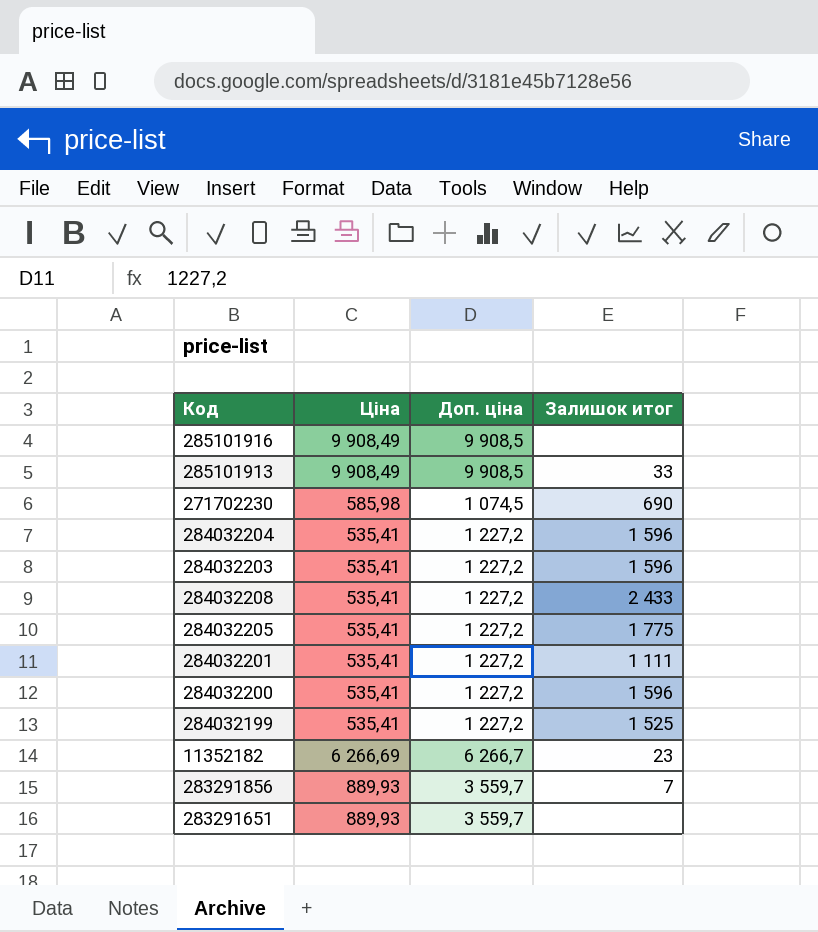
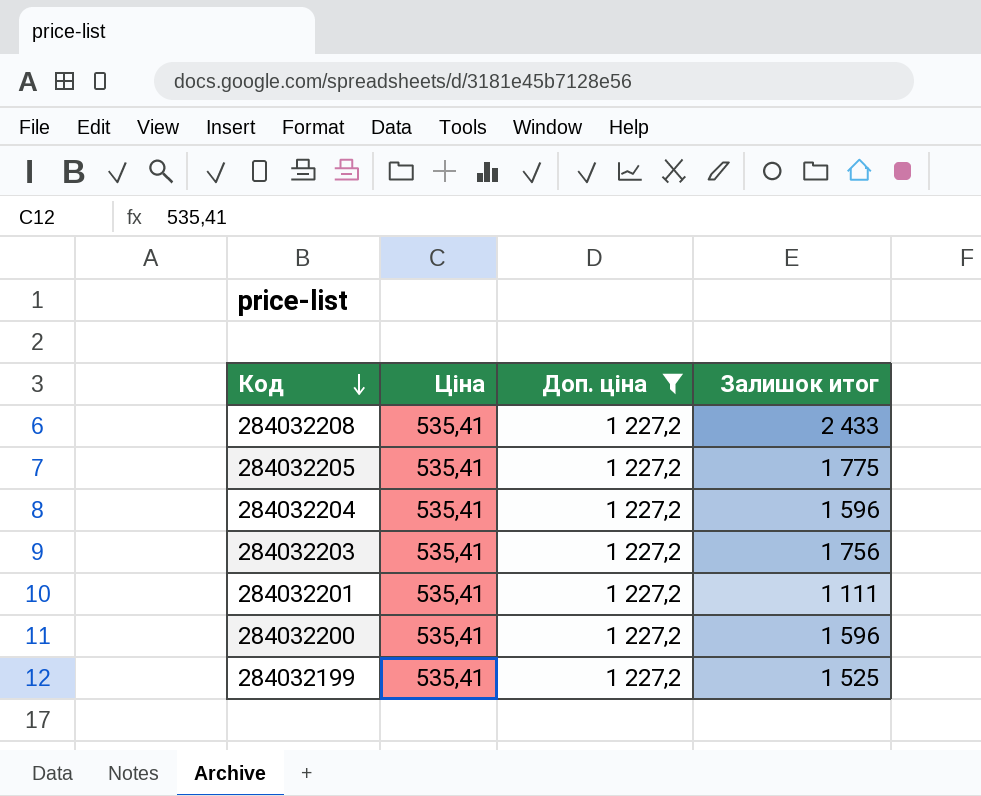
filter: none -> Доп. ціна = 1 227,2
row order: none -> Код descending
284032203 | Залишок итог: 1 596 -> 1 756

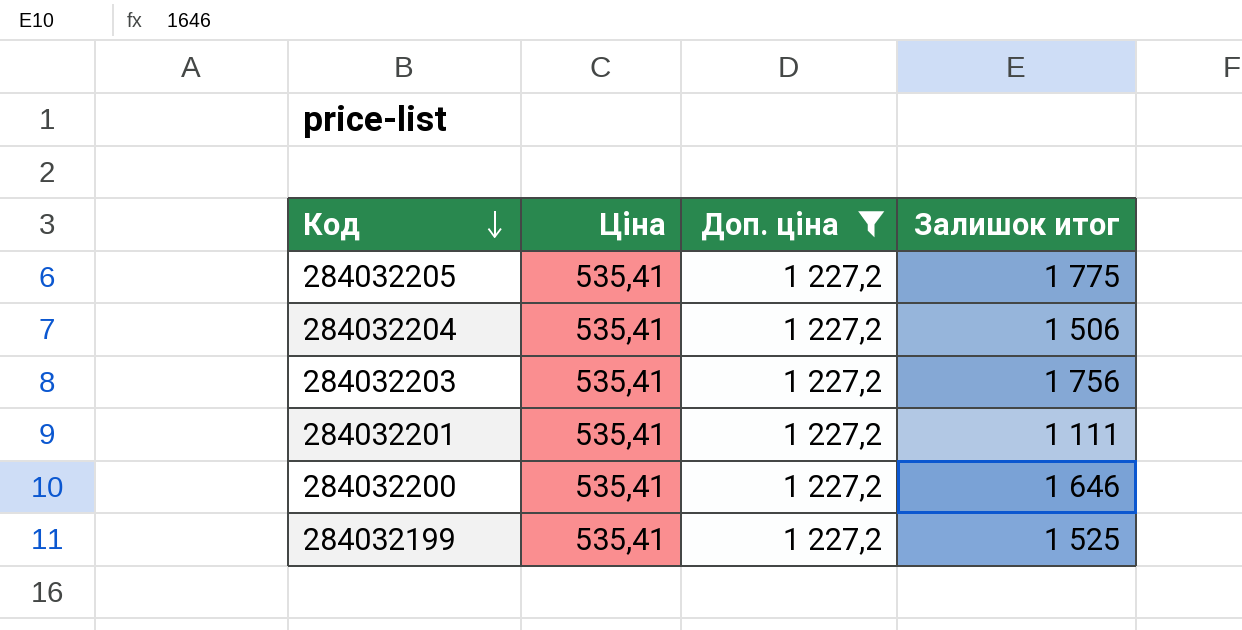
row 284032208: 535,41 | 1 227,2 | 2 433 -> none
284032204 | Залишок итог: 1 596 -> 1 506
284032200 | Залишок итог: 1 596 -> 1 646

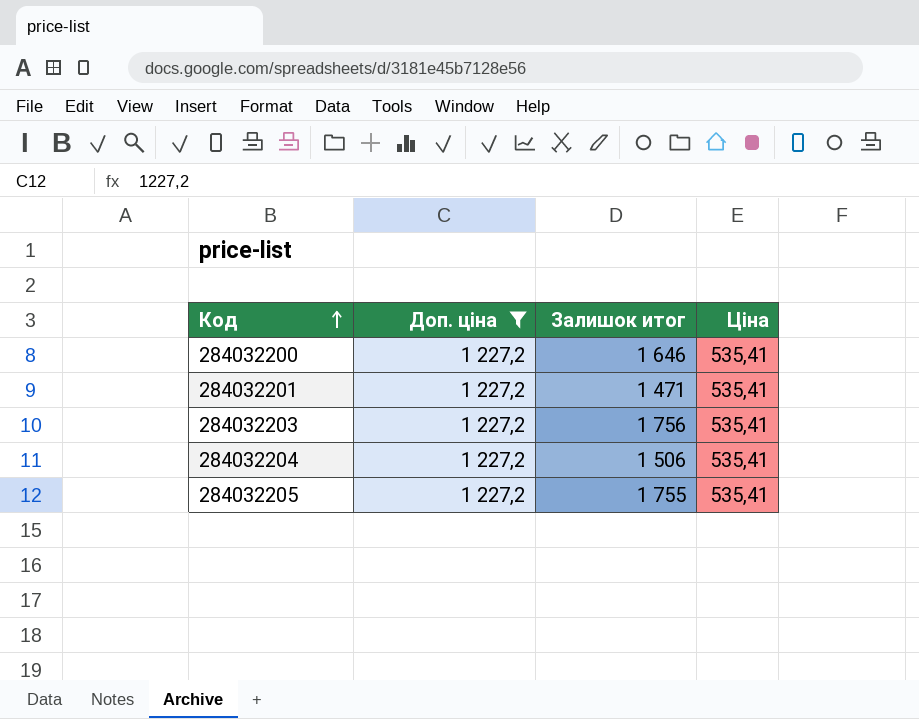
row order: Код descending -> Код ascending
column Ціна | position: 2 -> 4
row 284032199: 535,41 | 1 227,2 | 1 525 -> none
284032201 | Залишок итог: 1 111 -> 1 471
284032205 | Залишок итог: 1 775 -> 1 755

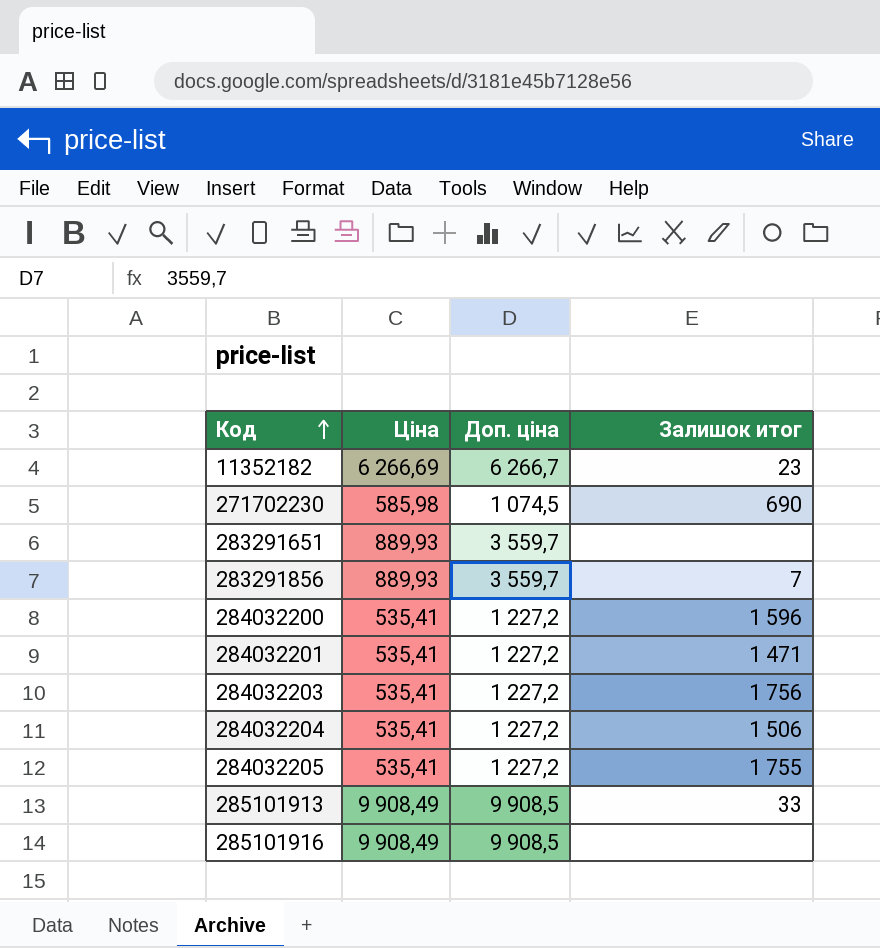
filter: Доп. ціна = 1 227,2 -> none
column Ціна | position: 4 -> 2
284032200 | Залишок итог: 1 646 -> 1 596

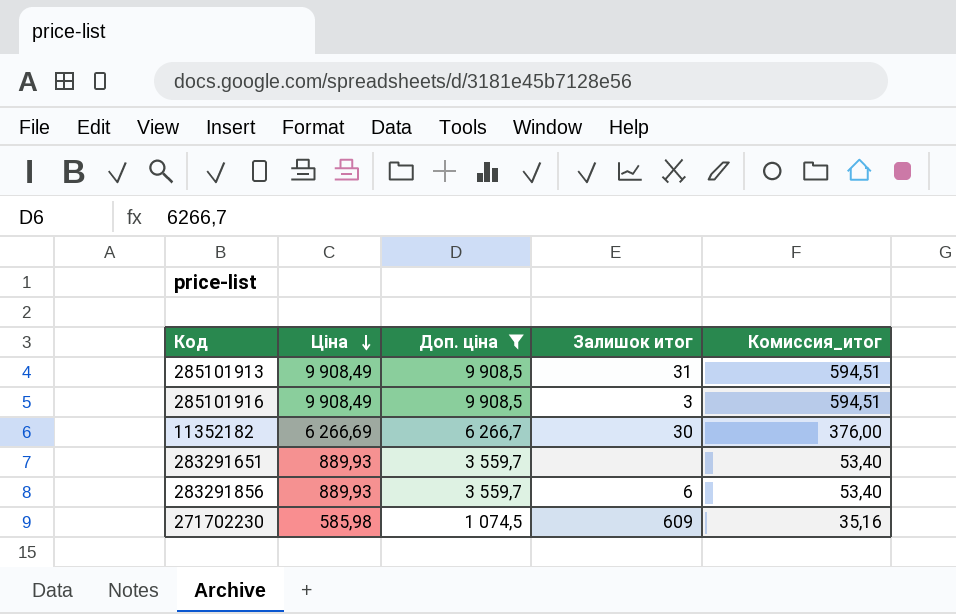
filter: none -> Доп. ціна != 1 227,2
row order: Код ascending -> Ціна descending
column Комиссия_итог | formula: none -> [Ціна] * 0,06
285101913 | Залишок итог: 33 -> 31
285101916 | Залишок итог: none -> 3
11352182 | Залишок итог: 23 -> 30
283291856 | Залишок итог: 7 -> 6
271702230 | Залишок итог: 690 -> 609

